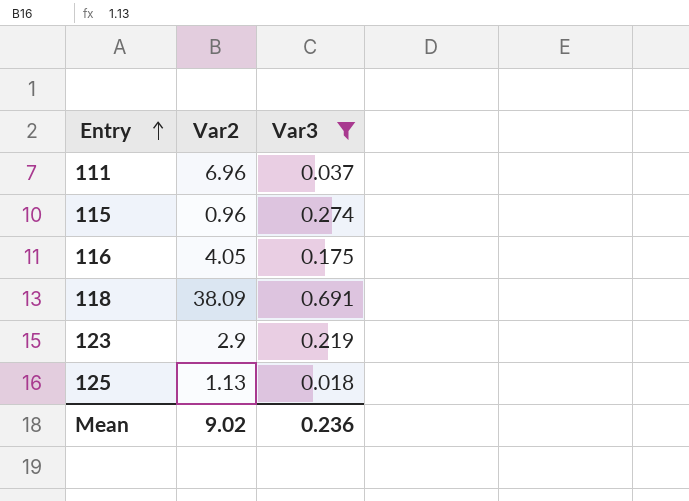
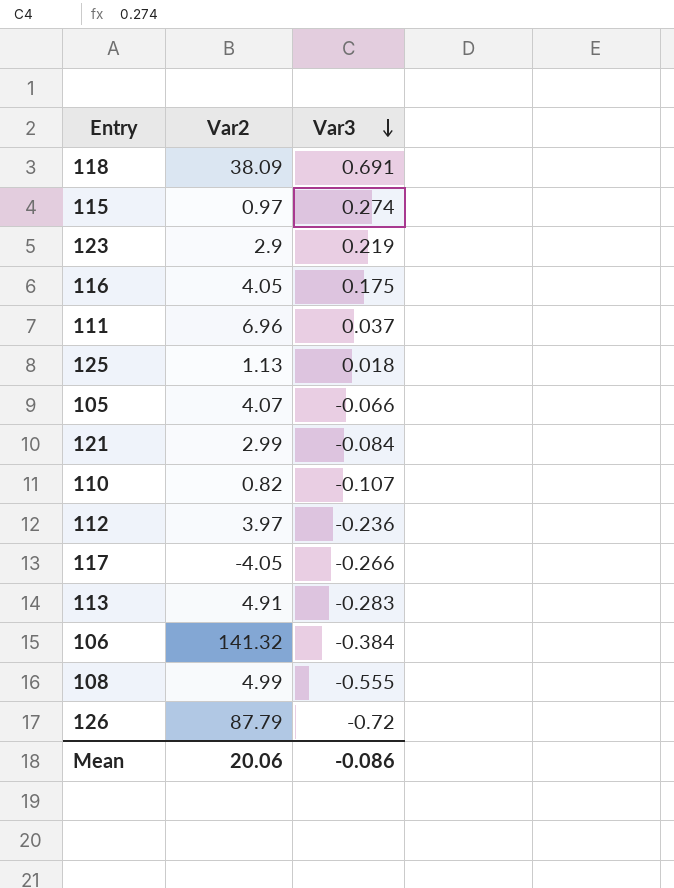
filter: Var3 >= 0.018 -> none
row order: Entry ascending -> Var3 descending
115 | Var2: 0.96 -> 0.97
Mean | Var2: 9.02 -> 20.06
Mean | Var3: 0.236 -> -0.086

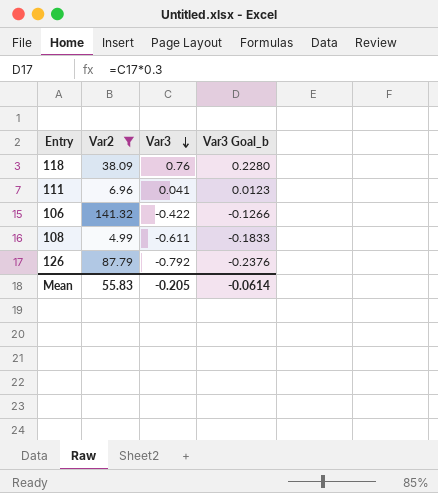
filter: none -> Var2 >= 4.99
column Var3 Goal_b | formula: none -> [Var3] * 0.3
118 | Var3: 0.691 -> 0.76
111 | Var3: 0.037 -> 0.041
106 | Var3: -0.384 -> -0.422
108 | Var3: -0.555 -> -0.611
126 | Var3: -0.72 -> -0.792
Mean | Var2: 20.06 -> 55.83
Mean | Var3: -0.086 -> -0.205

